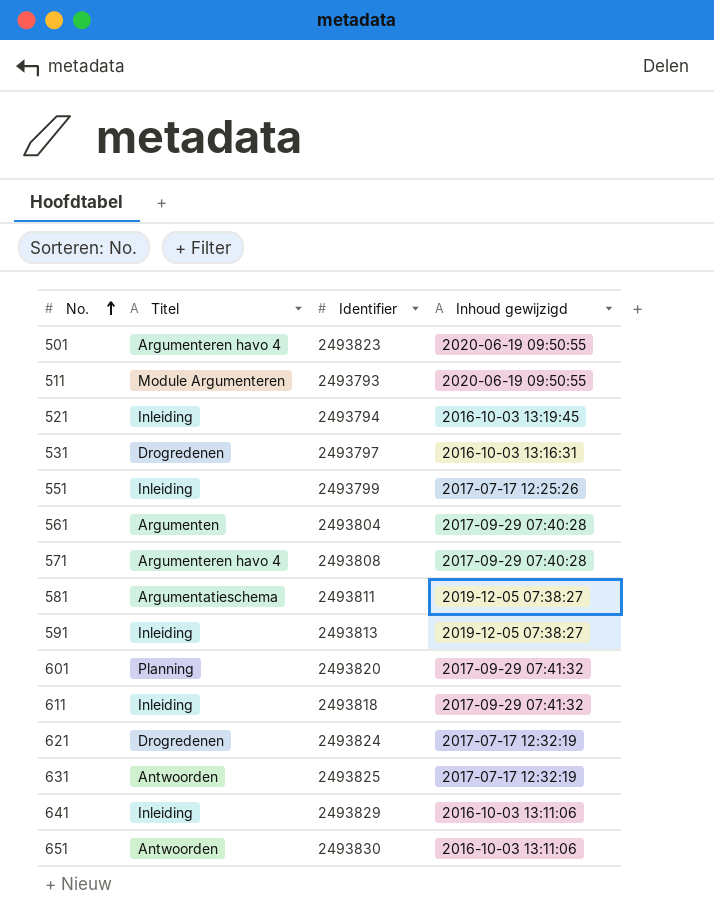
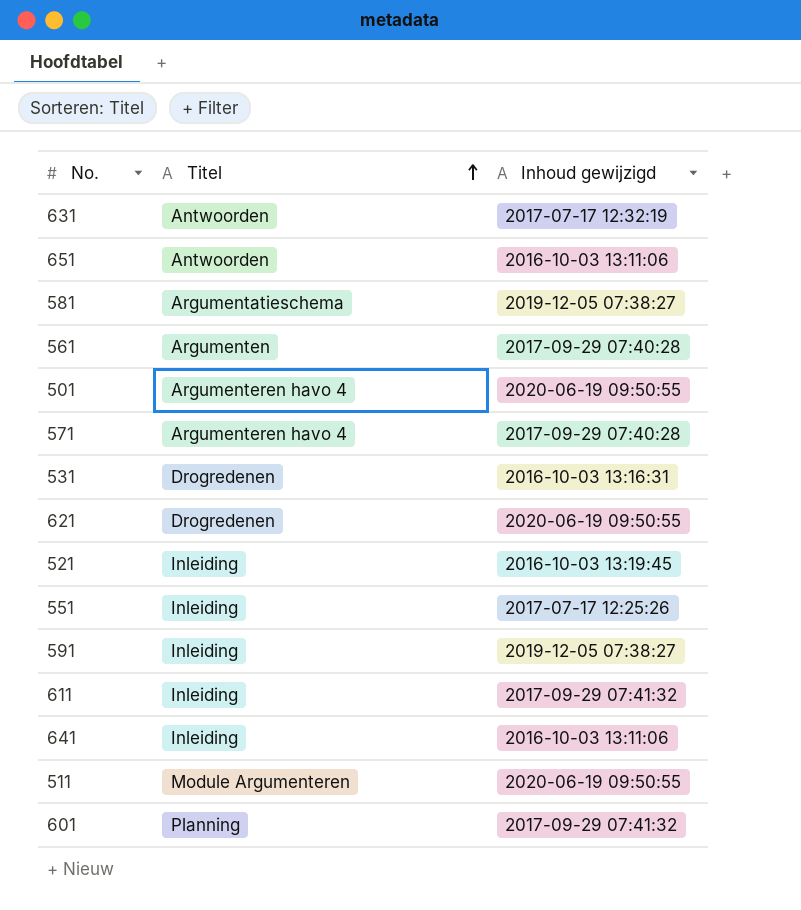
row order: No. ascending -> Titel ascending
column Identifier | position: 3 -> none
621 | Inhoud gewijzigd: 2017-07-17 12:32:19 -> 2020-06-19 09:50:55

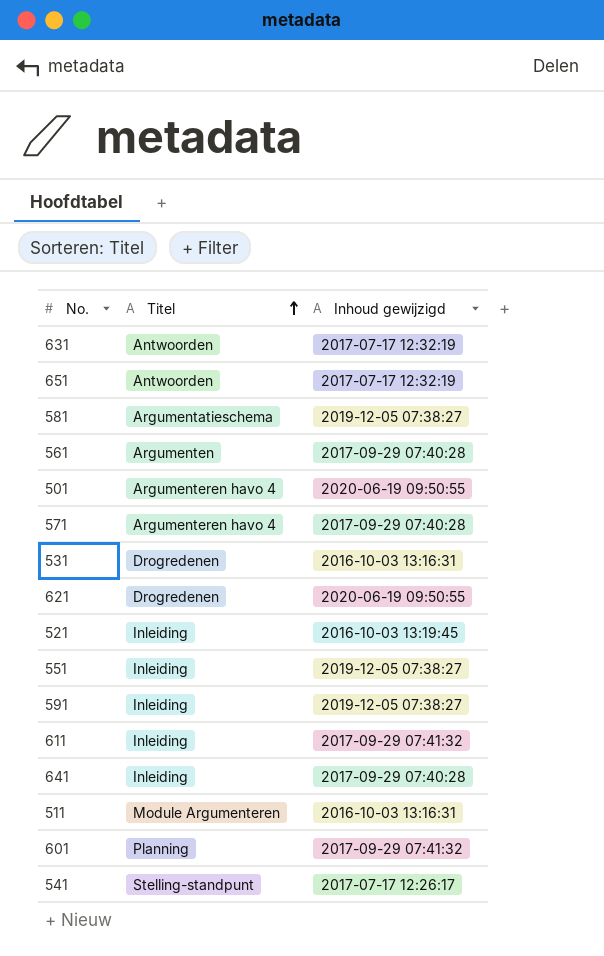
651 | Inhoud gewijzigd: 2016-10-03 13:11:06 -> 2017-07-17 12:32:19
551 | Inhoud gewijzigd: 2017-07-17 12:25:26 -> 2019-12-05 07:38:27
641 | Inhoud gewijzigd: 2016-10-03 13:11:06 -> 2017-09-29 07:40:28
511 | Inhoud gewijzigd: 2020-06-19 09:50:55 -> 2016-10-03 13:16:31
row 541: none -> Stelling-standpunt | 2017-07-17 12:26:17

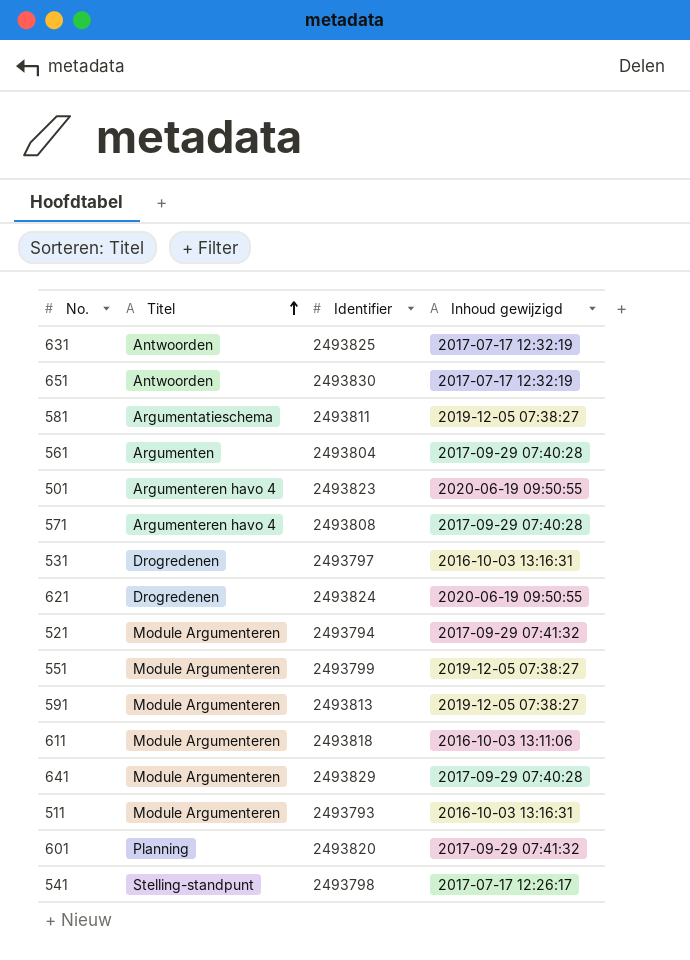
column Identifier | position: none -> 3
521 | Titel: Inleiding -> Module Argumenteren
521 | Inhoud gewijzigd: 2016-10-03 13:19:45 -> 2017-09-29 07:41:32
551 | Titel: Inleiding -> Module Argumenteren
591 | Titel: Inleiding -> Module Argumenteren
611 | Titel: Inleiding -> Module Argumenteren
611 | Inhoud gewijzigd: 2017-09-29 07:41:32 -> 2016-10-03 13:11:06
641 | Titel: Inleiding -> Module Argumenteren

